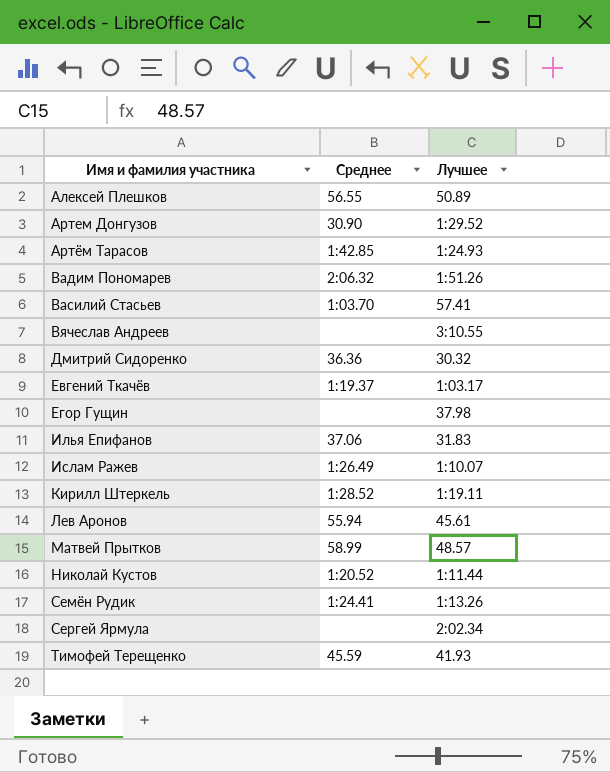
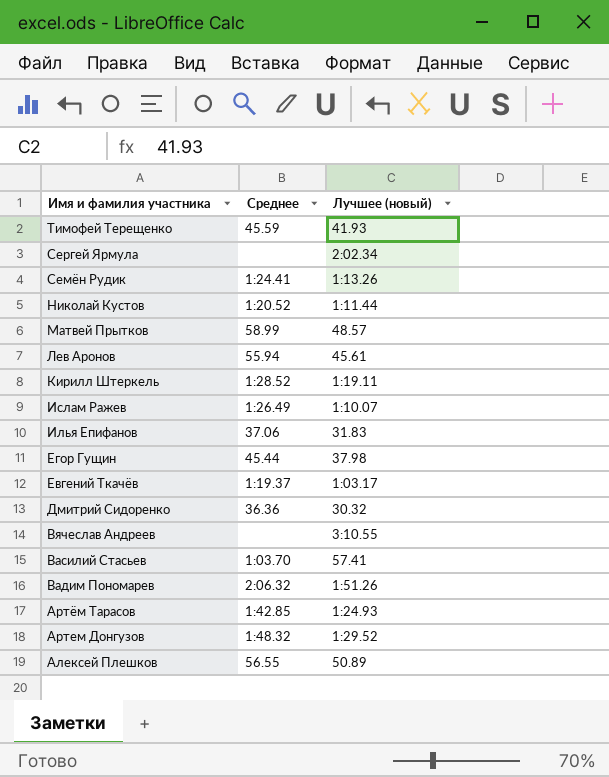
row order: Имя и фамилия участника ascending -> Имя и фамилия участника descending
column name: Лучшее -> Лучшее (новый)
Егор Гущин | Среднее: none -> 45.44
Артем Донгузов | Среднее: 30.90 -> 1:48.32

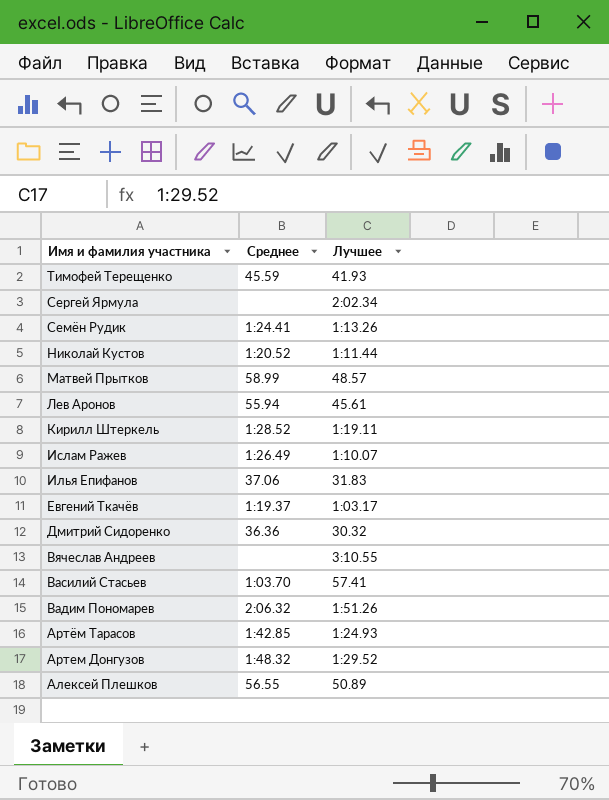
column name: Лучшее (новый) -> Лучшее
row Егор Гущин: 45.44 | 37.98 -> none

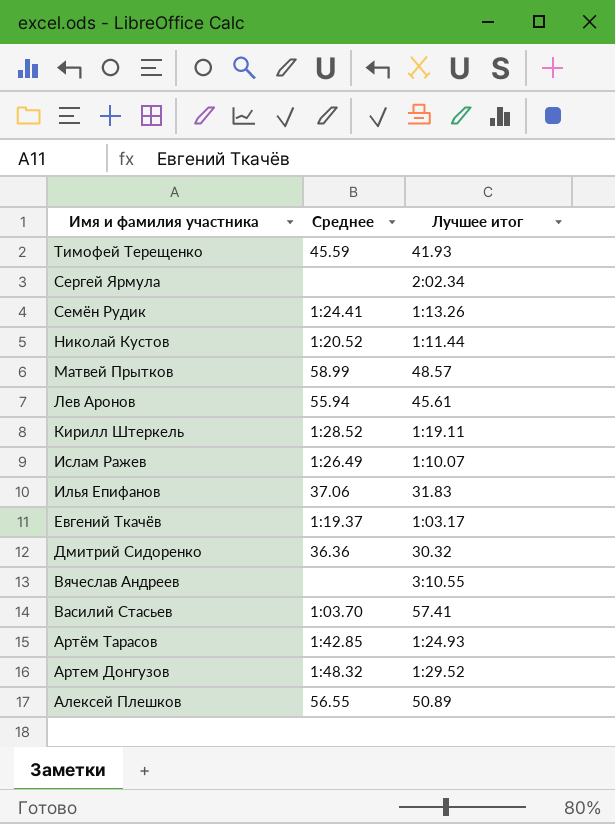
column name: Лучшее -> Лучшее итог
row Вадим Пономарев: 2:06.32 | 1:51.26 -> none

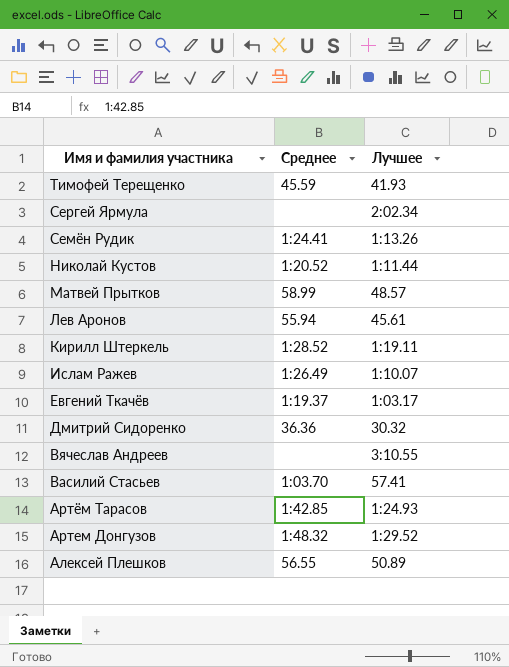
column name: Лучшее итог -> Лучшее
row Илья Епифанов: 37.06 | 31.83 -> none

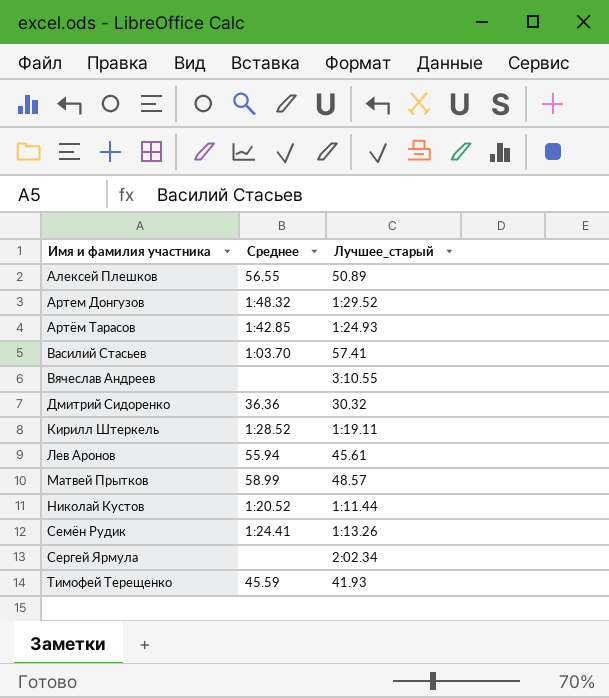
row order: Имя и фамилия участника descending -> Имя и фамилия участника ascending
column name: Лучшее -> Лучшее_старый
row Ислам Ражев: 1:26.49 | 1:10.07 -> none
row Евгений Ткачёв: 1:19.37 | 1:03.17 -> none

